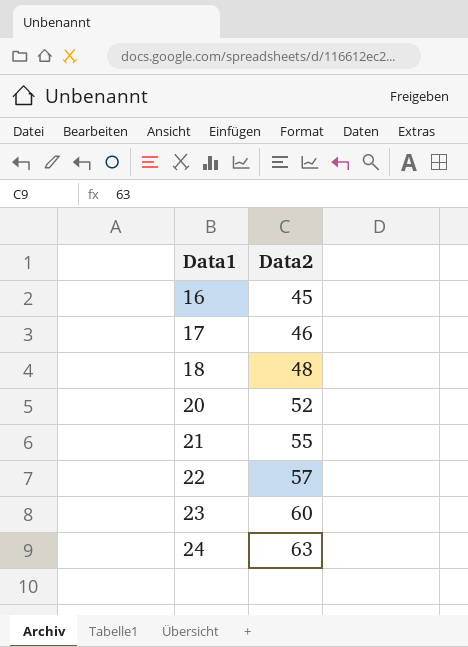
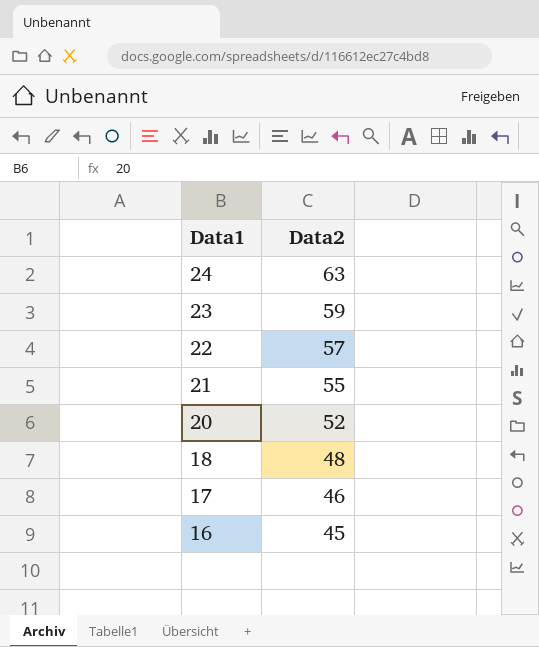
row order: Data1 ascending -> Data1 descending
23 | Data2: 60 -> 59

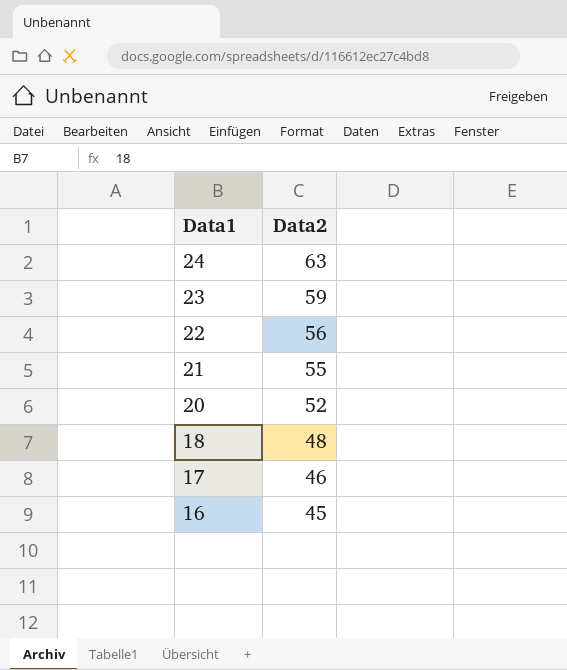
22 | Data2: 57 -> 56

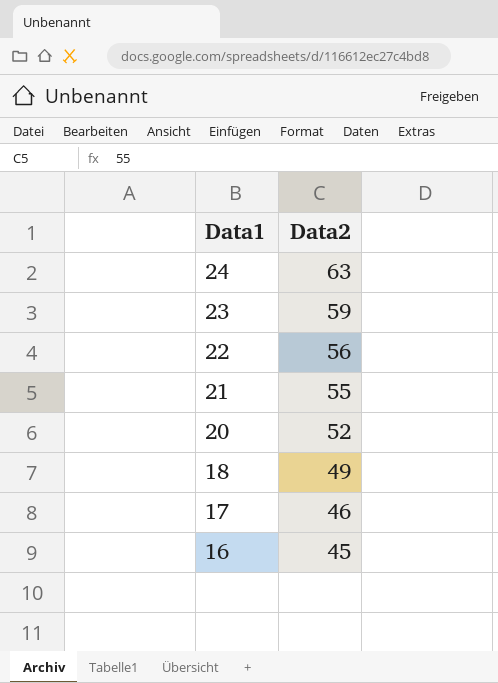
18 | Data2: 48 -> 49

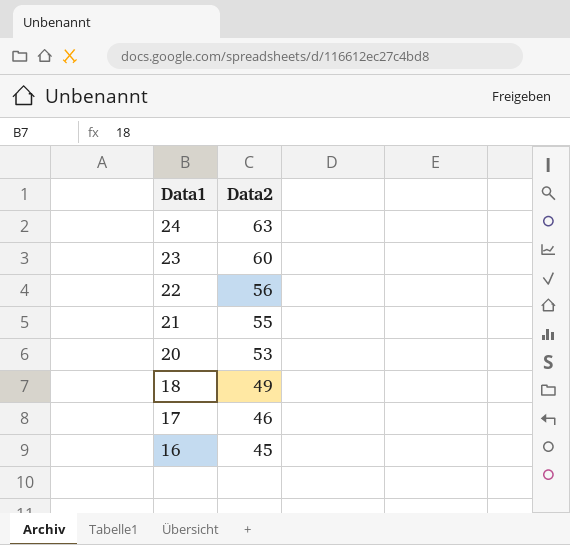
23 | Data2: 59 -> 60
20 | Data2: 52 -> 53

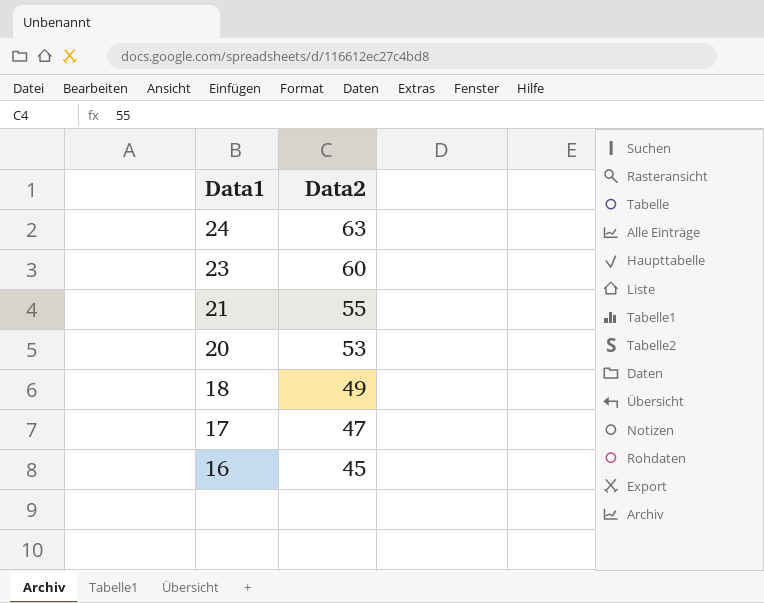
row 22: 56 -> none
17 | Data2: 46 -> 47

